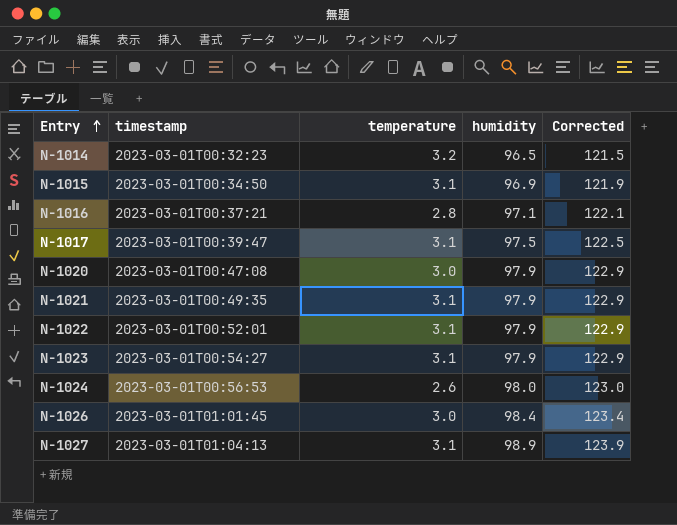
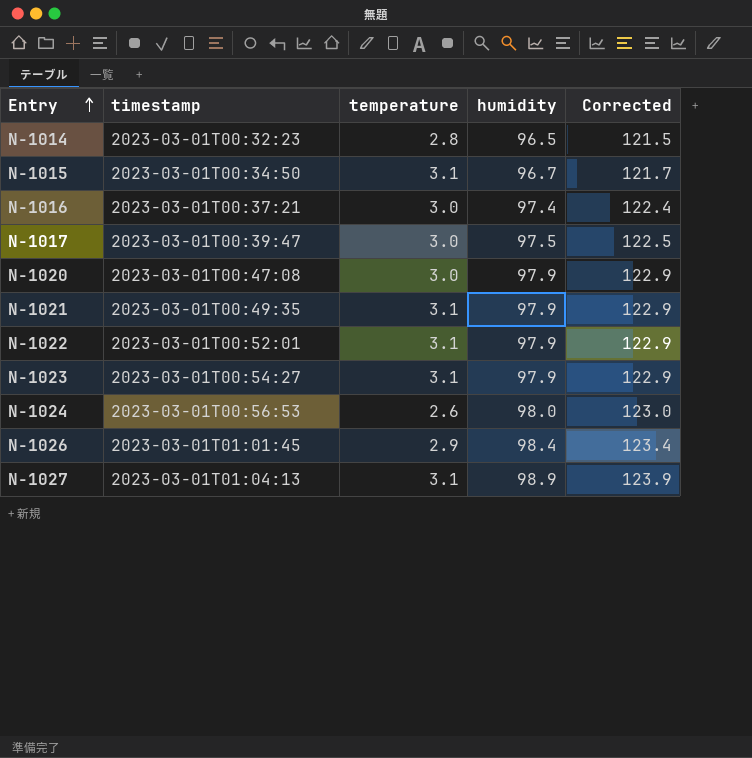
N-1014 | temperature: 3.2 -> 2.8
N-1015 | humidity: 96.9 -> 96.7
N-1015 | Corrected: 121.9 -> 121.7
N-1016 | temperature: 2.8 -> 3.0
N-1016 | humidity: 97.1 -> 97.4
N-1016 | Corrected: 122.1 -> 122.4
N-1017 | temperature: 3.1 -> 3.0
N-1026 | temperature: 3.0 -> 2.9

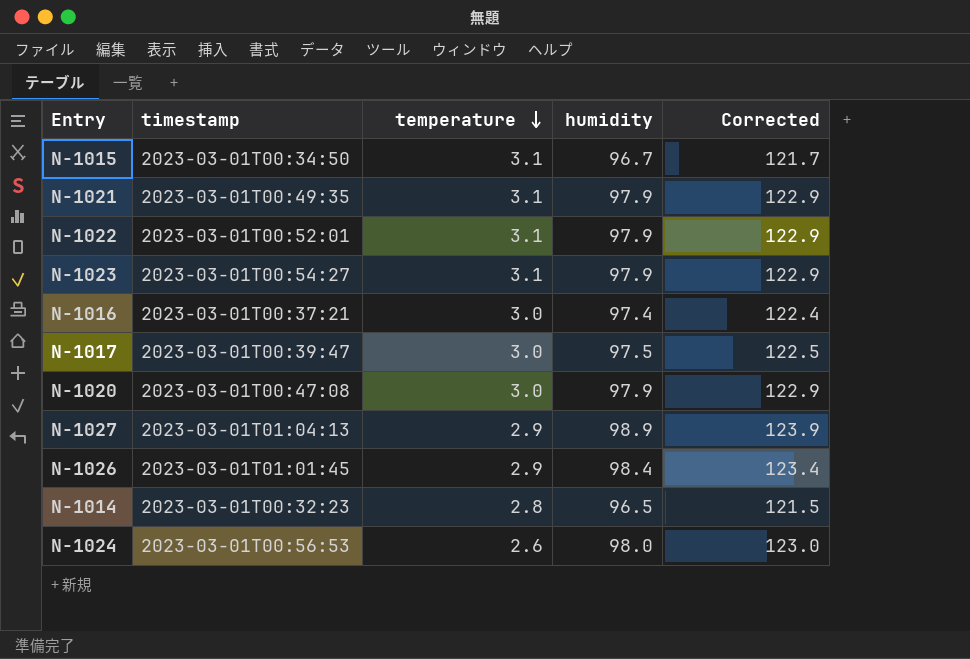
row order: Entry ascending -> temperature descending
N-1027 | temperature: 3.1 -> 2.9

